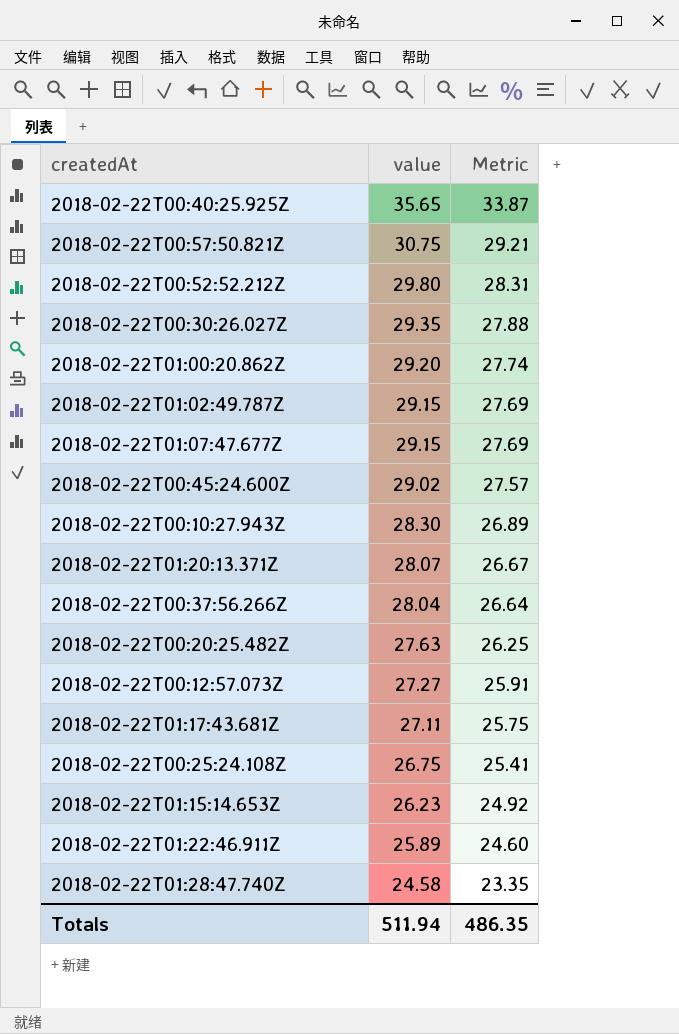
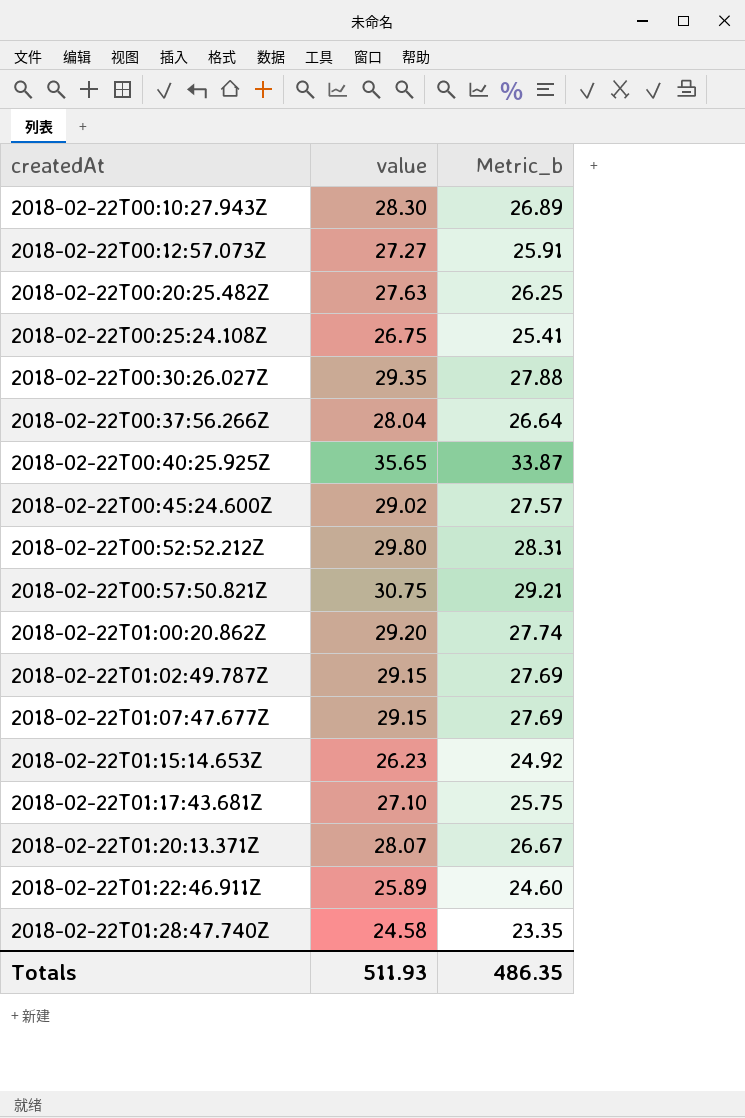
row order: value descending -> createdAt ascending
column name: Metric -> Metric_b
2018-02-22T01:17:43.681Z | value: 27.11 -> 27.10
Totals | value: 511.94 -> 511.93

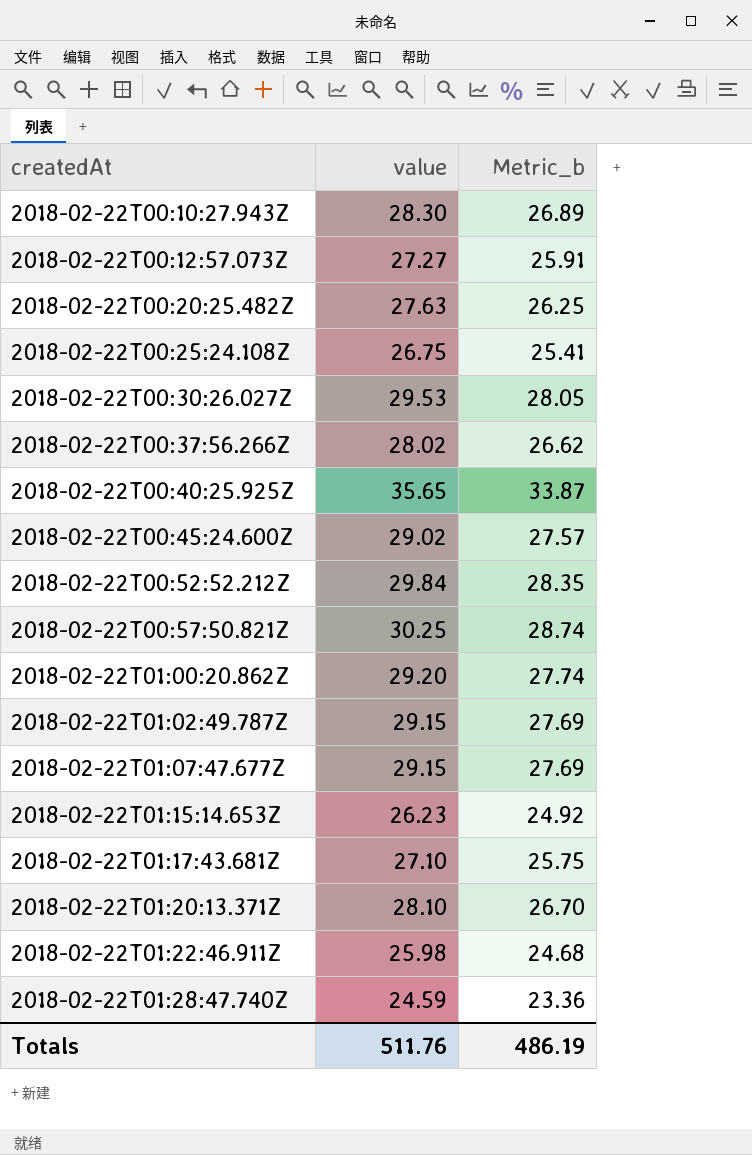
2018-02-22T00:30:26.027Z | value: 29.35 -> 29.53
2018-02-22T00:30:26.027Z | Metric_b: 27.88 -> 28.05
2018-02-22T00:37:56.266Z | value: 28.04 -> 28.02
2018-02-22T00:37:56.266Z | Metric_b: 26.64 -> 26.62
2018-02-22T00:52:52.212Z | value: 29.80 -> 29.84
2018-02-22T00:52:52.212Z | Metric_b: 28.31 -> 28.35
2018-02-22T00:57:50.821Z | value: 30.75 -> 30.25
2018-02-22T00:57:50.821Z | Metric_b: 29.21 -> 28.74
2018-02-22T01:20:13.371Z | value: 28.07 -> 28.10
2018-02-22T01:20:13.371Z | Metric_b: 26.67 -> 26.70
2018-02-22T01:22:46.911Z | value: 25.89 -> 25.98
2018-02-22T01:22:46.911Z | Metric_b: 24.60 -> 24.68
2018-02-22T01:28:47.740Z | value: 24.58 -> 24.59
2018-02-22T01:28:47.740Z | Metric_b: 23.35 -> 23.36
Totals | value: 511.93 -> 511.76
Totals | Metric_b: 486.35 -> 486.19

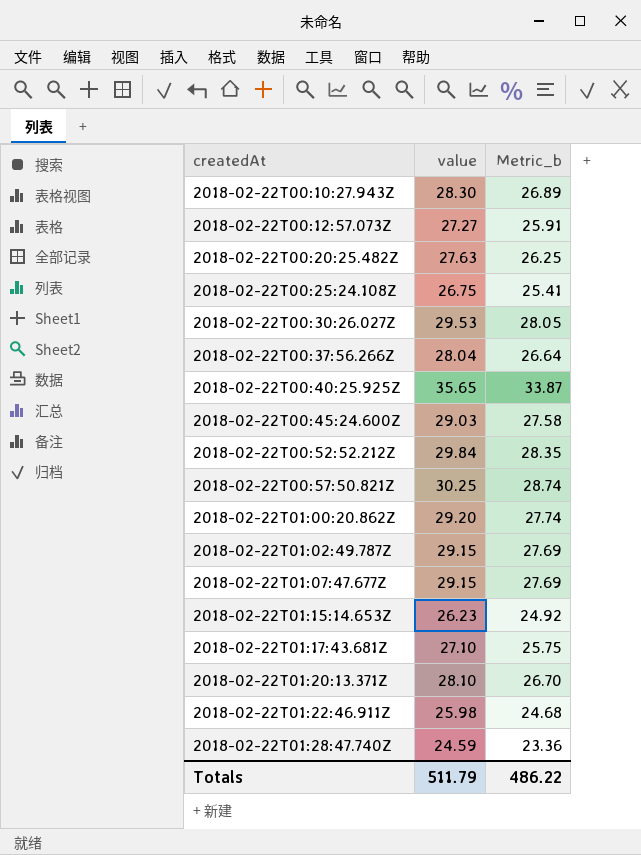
2018-02-22T00:37:56.266Z | value: 28.02 -> 28.04
2018-02-22T00:37:56.266Z | Metric_b: 26.62 -> 26.64
2018-02-22T00:45:24.600Z | value: 29.02 -> 29.03
2018-02-22T00:45:24.600Z | Metric_b: 27.57 -> 27.58
Totals | value: 511.76 -> 511.79
Totals | Metric_b: 486.19 -> 486.22

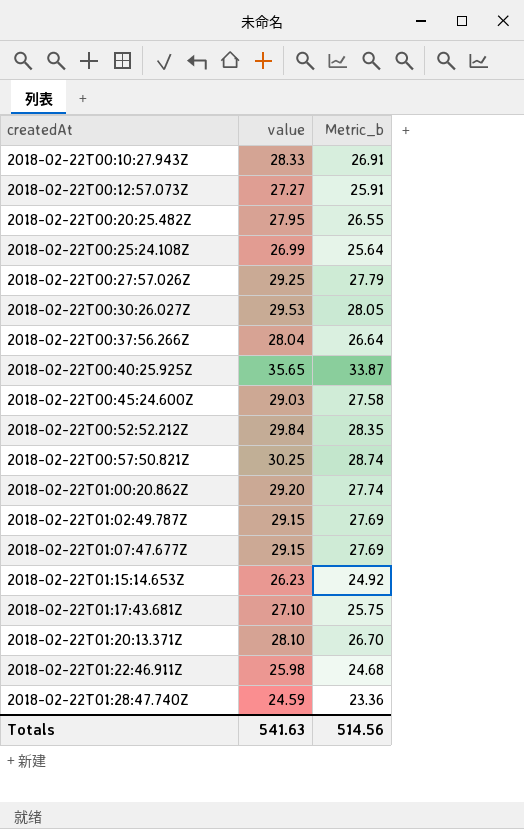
2018-02-22T00:10:27.943Z | value: 28.30 -> 28.33
2018-02-22T00:10:27.943Z | Metric_b: 26.89 -> 26.91
2018-02-22T00:20:25.482Z | value: 27.63 -> 27.95
2018-02-22T00:20:25.482Z | Metric_b: 26.25 -> 26.55
2018-02-22T00:25:24.108Z | value: 26.75 -> 26.99
2018-02-22T00:25:24.108Z | Metric_b: 25.41 -> 25.64
row 2018-02-22T00:27:57.026Z: none -> 29.25 | 27.79
Totals | value: 511.79 -> 541.63
Totals | Metric_b: 486.22 -> 514.56

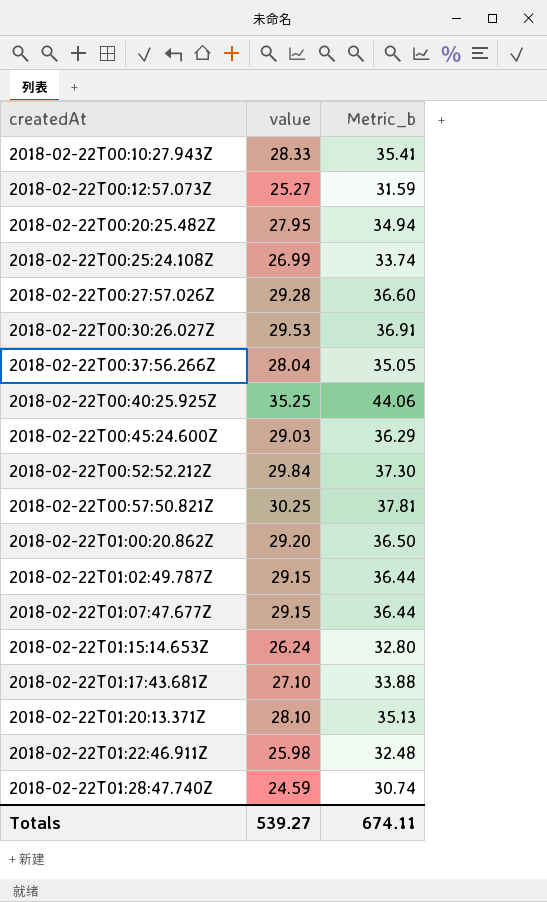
column Metric_b | formula: [value] * 0.95 -> [value] * 1.25
2018-02-22T00:12:57.073Z | value: 27.27 -> 25.27
2018-02-22T00:27:57.026Z | value: 29.25 -> 29.28
2018-02-22T00:40:25.925Z | value: 35.65 -> 35.25
2018-02-22T01:15:14.653Z | value: 26.23 -> 26.24
Totals | value: 541.63 -> 539.27
Totals | Metric_b: 514.56 -> 674.11

